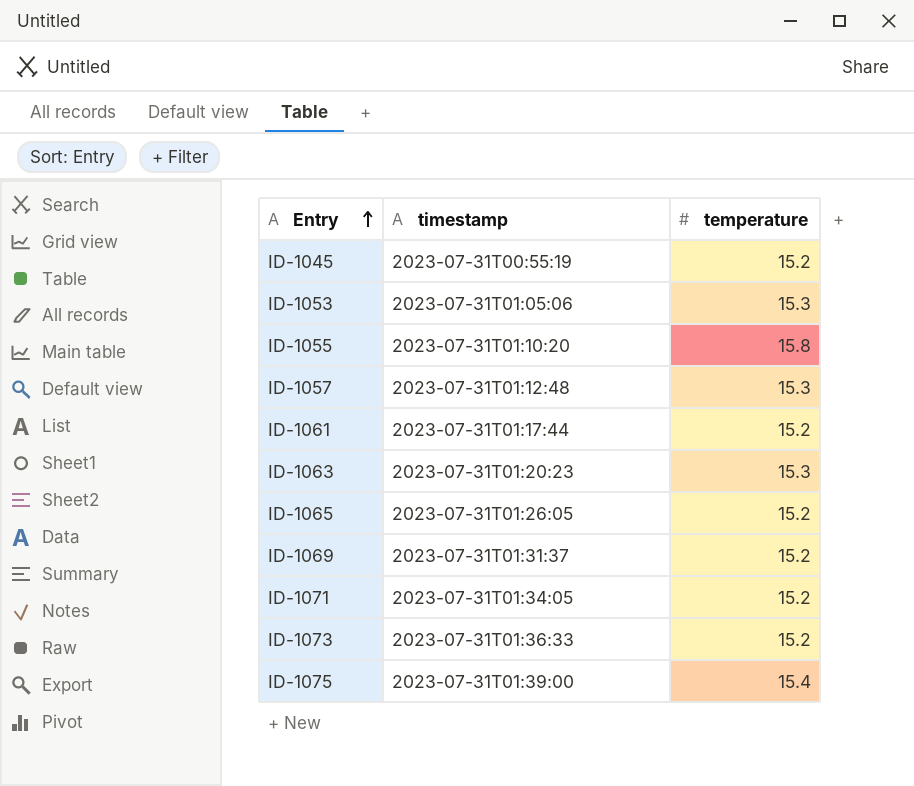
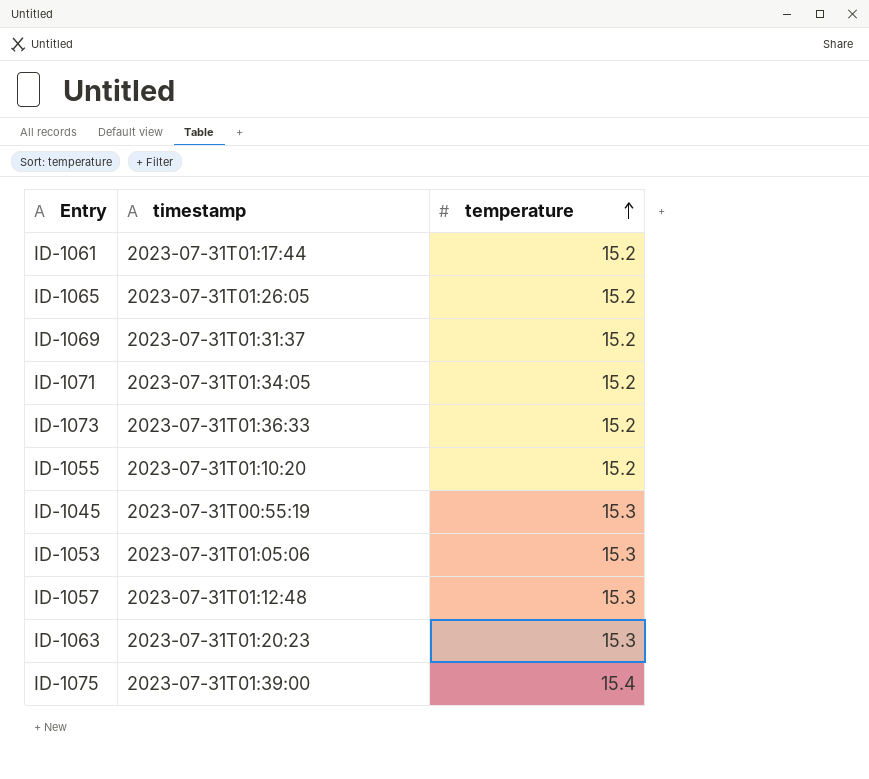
row order: Entry ascending -> temperature ascending
ID-1055 | temperature: 15.8 -> 15.2
ID-1045 | temperature: 15.2 -> 15.3

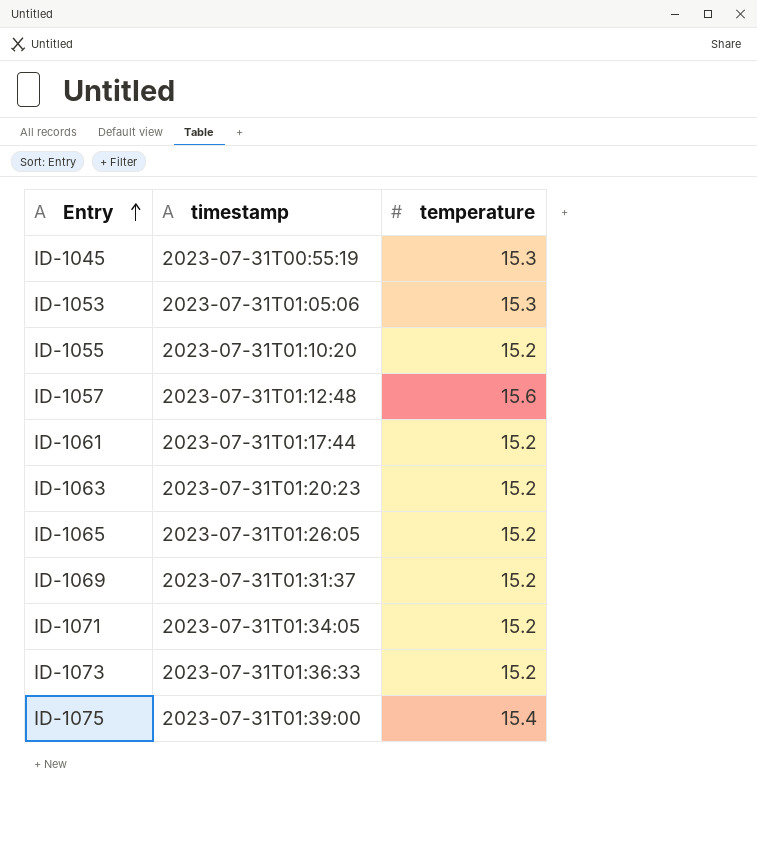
row order: temperature ascending -> Entry ascending
ID-1057 | temperature: 15.3 -> 15.6
ID-1063 | temperature: 15.3 -> 15.2

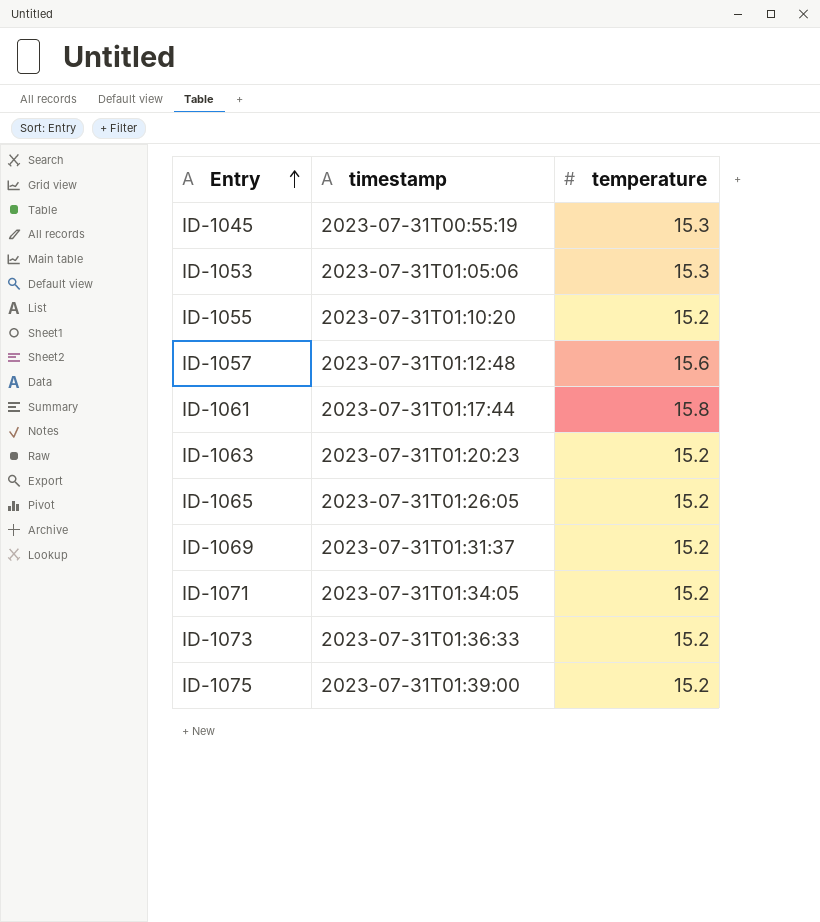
ID-1061 | temperature: 15.2 -> 15.8
ID-1075 | temperature: 15.4 -> 15.2

